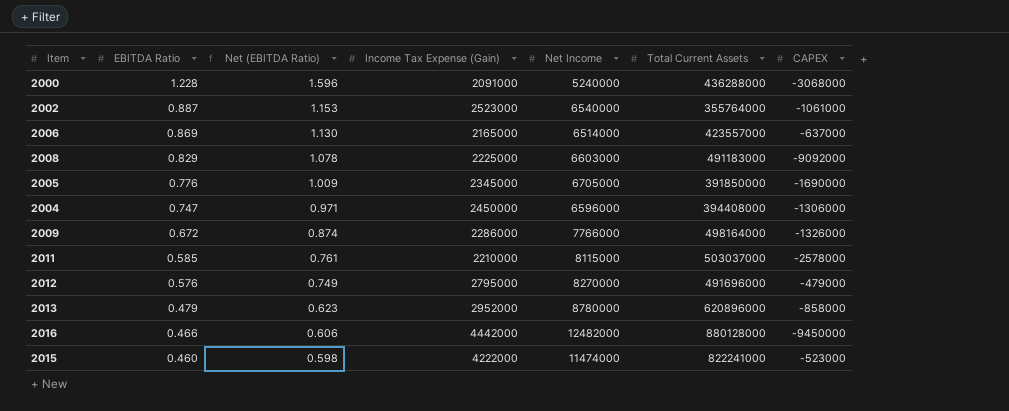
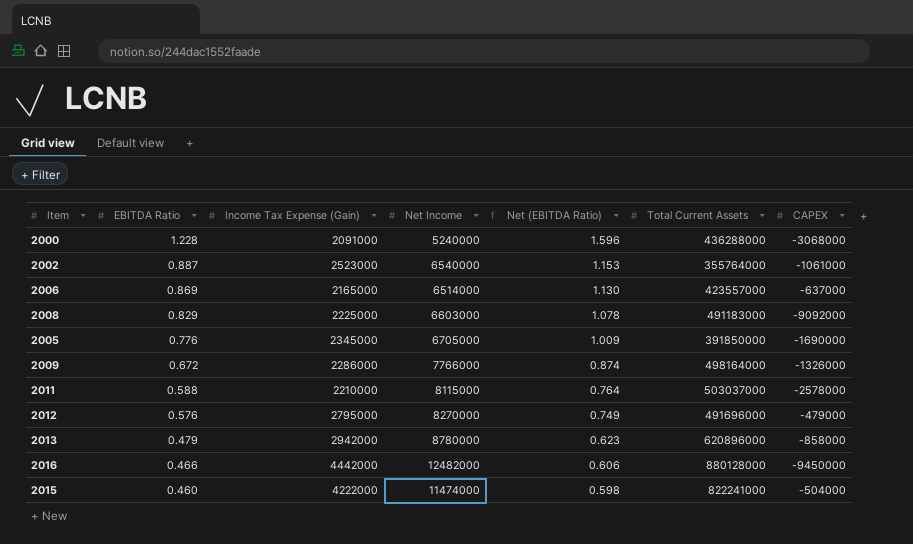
column Net (EBITDA Ratio) | position: 3 -> 5
row 2004: 0.747 | 0.971 | 2450000 | 6596000 | 394408000 | -1306000 -> none
2011 | EBITDA Ratio: 0.585 -> 0.588
2011 | Net (EBITDA Ratio): 0.761 -> 0.764
2013 | Income Tax Expense (Gain): 2952000 -> 2942000
2015 | CAPEX: -523000 -> -504000

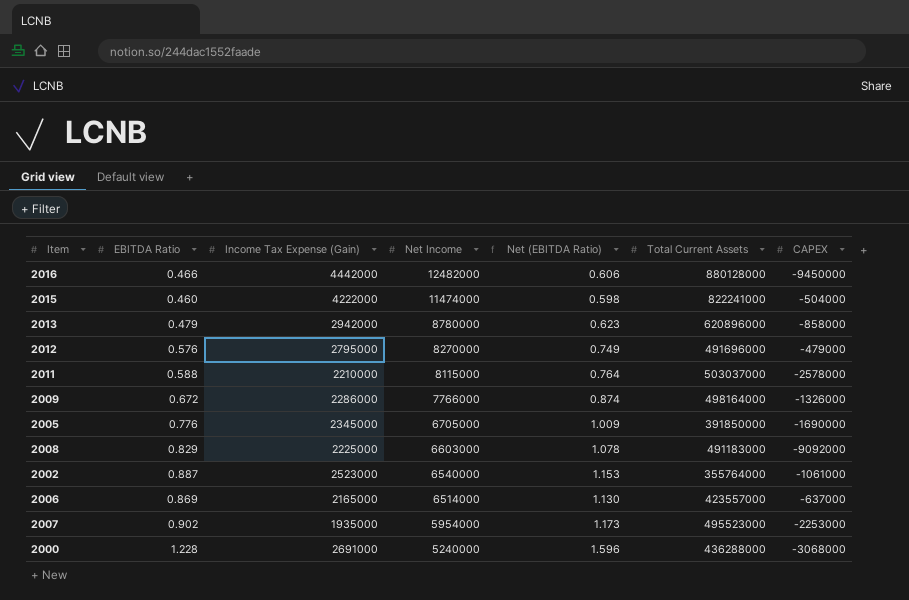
row order: EBITDA Ratio descending -> Net Income descending
row 2007: none -> 0.902 | 1935000 | 5954000 | 1.173 | 495523000 | -2253000
2000 | Income Tax Expense (Gain): 2091000 -> 2691000

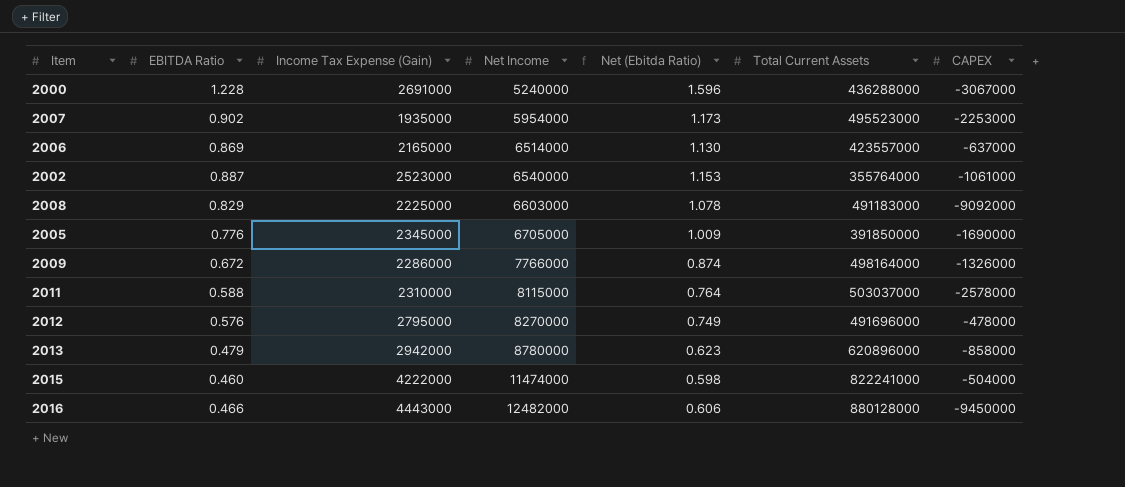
row order: Net Income descending -> Net Income ascending
column name: Net (EBITDA Ratio) -> Net (Ebitda Ratio)
2000 | CAPEX: -3068000 -> -3067000
2011 | Income Tax Expense (Gain): 2210000 -> 2310000
2012 | CAPEX: -479000 -> -478000
2016 | Income Tax Expense (Gain): 4442000 -> 4443000

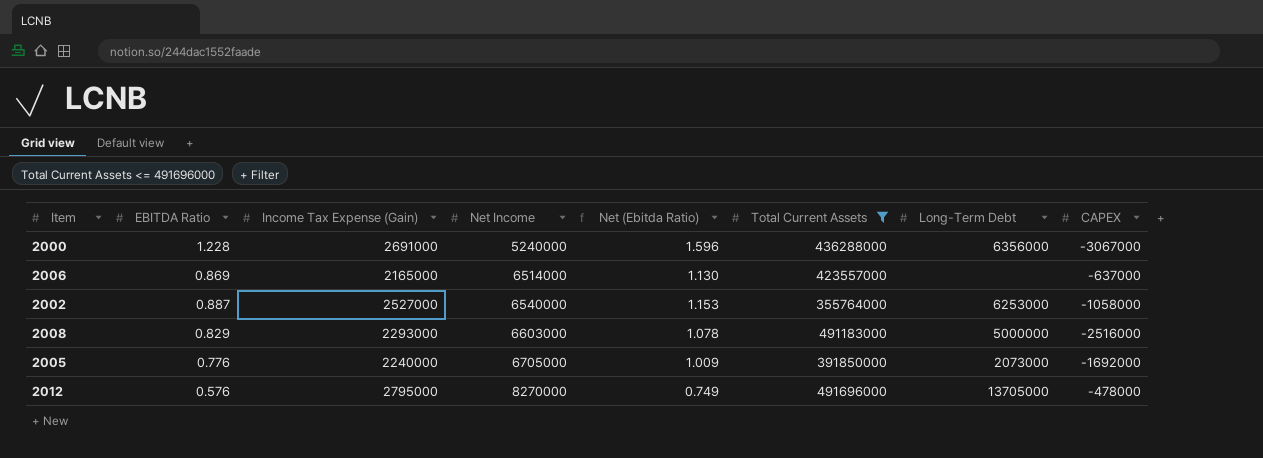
filter: none -> Total Current Assets <= 491696000
column Long-Term Debt | position: none -> 7
2002 | Income Tax Expense (Gain): 2523000 -> 2527000
2002 | CAPEX: -1061000 -> -1058000
2008 | Income Tax Expense (Gain): 2225000 -> 2293000
2008 | CAPEX: -9092000 -> -2516000
2005 | Income Tax Expense (Gain): 2345000 -> 2240000
2005 | CAPEX: -1690000 -> -1692000

